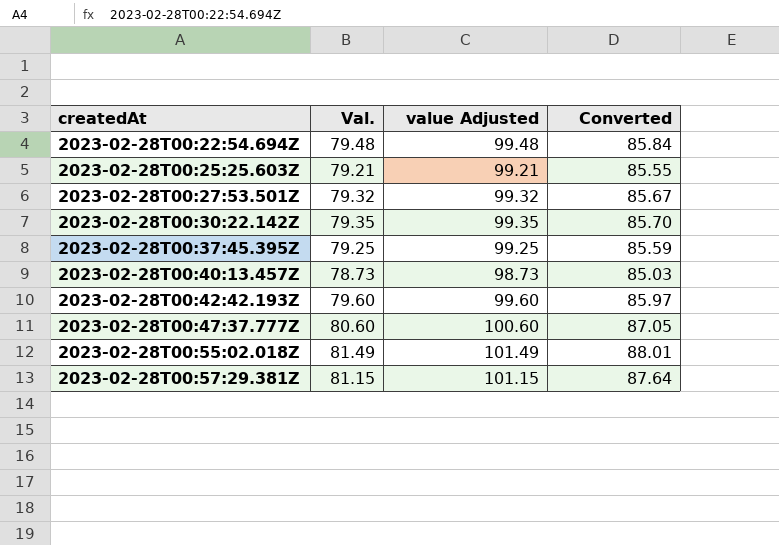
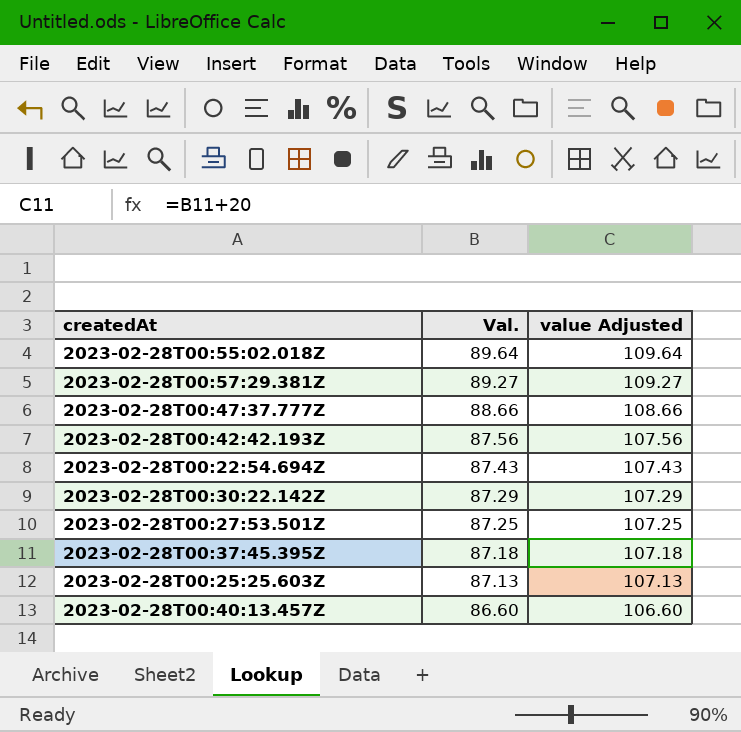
row order: createdAt ascending -> Val. descending
column Converted | formula: [Val.] * 1.08 -> none
2023-02-28T00:55:02.018Z | Val.: 81.49 -> 89.64
2023-02-28T00:55:02.018Z | value Adjusted: 101.49 -> 109.64
2023-02-28T00:57:29.381Z | Val.: 81.15 -> 89.27
2023-02-28T00:57:29.381Z | value Adjusted: 101.15 -> 109.27
2023-02-28T00:47:37.777Z | Val.: 80.60 -> 88.66
2023-02-28T00:47:37.777Z | value Adjusted: 100.60 -> 108.66
2023-02-28T00:42:42.193Z | Val.: 79.60 -> 87.56
2023-02-28T00:42:42.193Z | value Adjusted: 99.60 -> 107.56
2023-02-28T00:22:54.694Z | Val.: 79.48 -> 87.43
2023-02-28T00:22:54.694Z | value Adjusted: 99.48 -> 107.43
2023-02-28T00:30:22.142Z | Val.: 79.35 -> 87.29
2023-02-28T00:30:22.142Z | value Adjusted: 99.35 -> 107.29
2023-02-28T00:27:53.501Z | Val.: 79.32 -> 87.25
2023-02-28T00:27:53.501Z | value Adjusted: 99.32 -> 107.25
2023-02-28T00:37:45.395Z | Val.: 79.25 -> 87.18
2023-02-28T00:37:45.395Z | value Adjusted: 99.25 -> 107.18
2023-02-28T00:25:25.603Z | Val.: 79.21 -> 87.13
2023-02-28T00:25:25.603Z | value Adjusted: 99.21 -> 107.13
2023-02-28T00:40:13.457Z | Val.: 78.73 -> 86.60
2023-02-28T00:40:13.457Z | value Adjusted: 98.73 -> 106.60

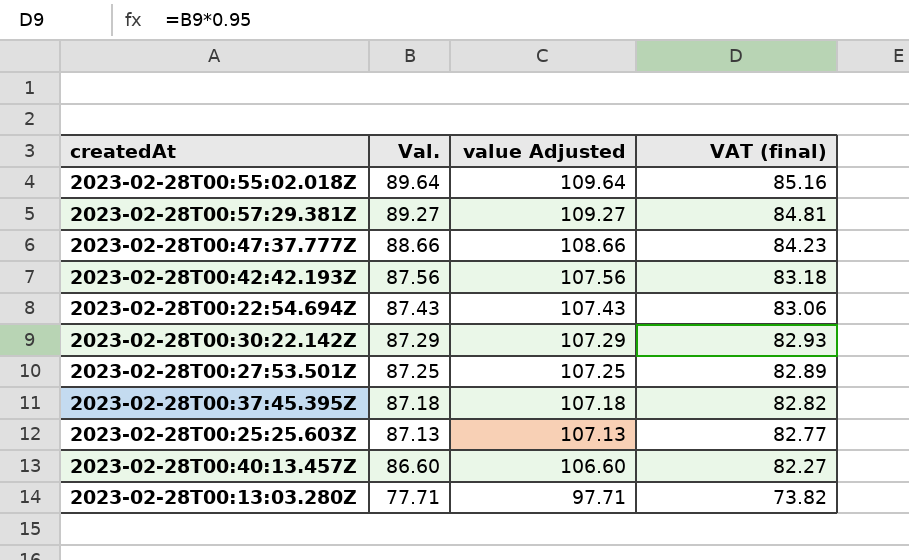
column VAT (final) | formula: none -> [Val.] * 0.95
row 2023-02-28T00:13:03.280Z: none -> 77.71 | 97.71 | 73.82

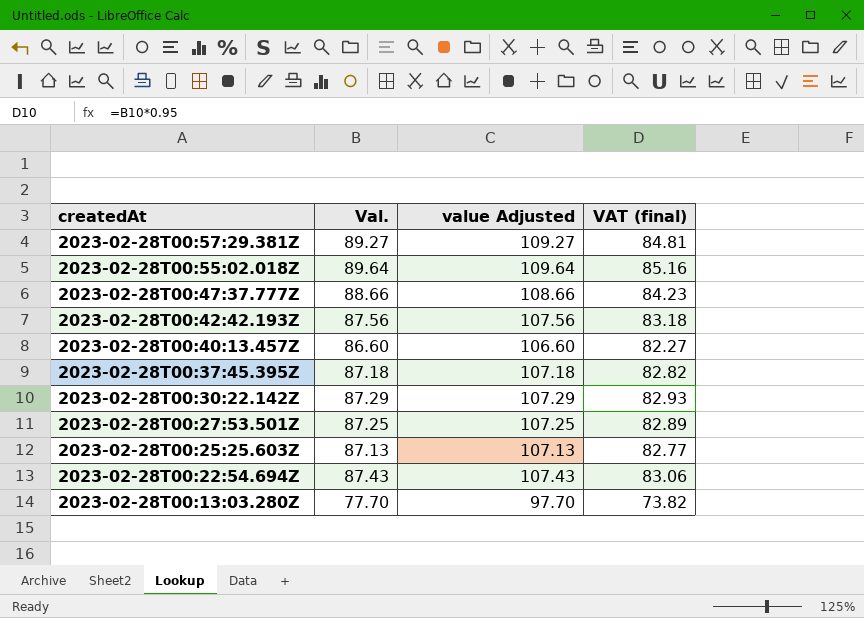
row order: Val. descending -> createdAt descending
2023-02-28T00:13:03.280Z | Val.: 77.71 -> 77.70
2023-02-28T00:13:03.280Z | value Adjusted: 97.71 -> 97.70

